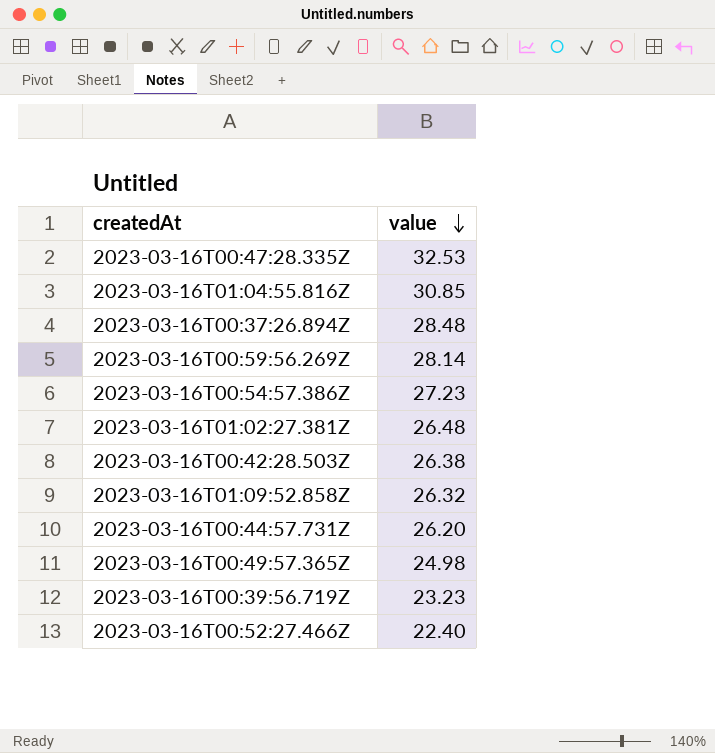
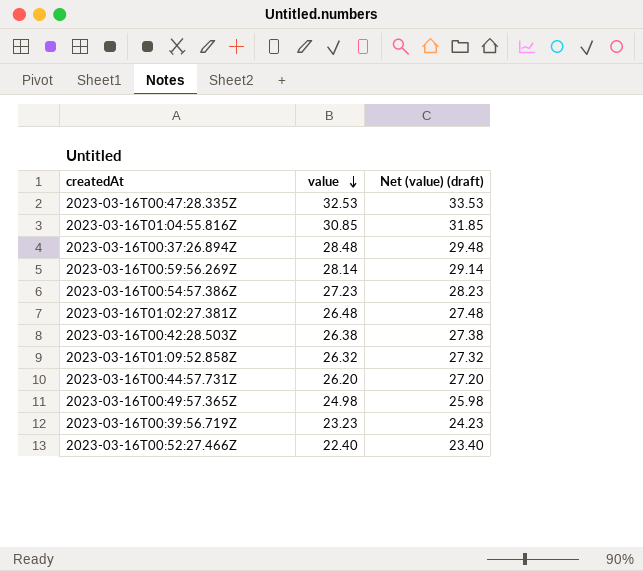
column Net (value) (draft) | formula: none -> [value] + 1

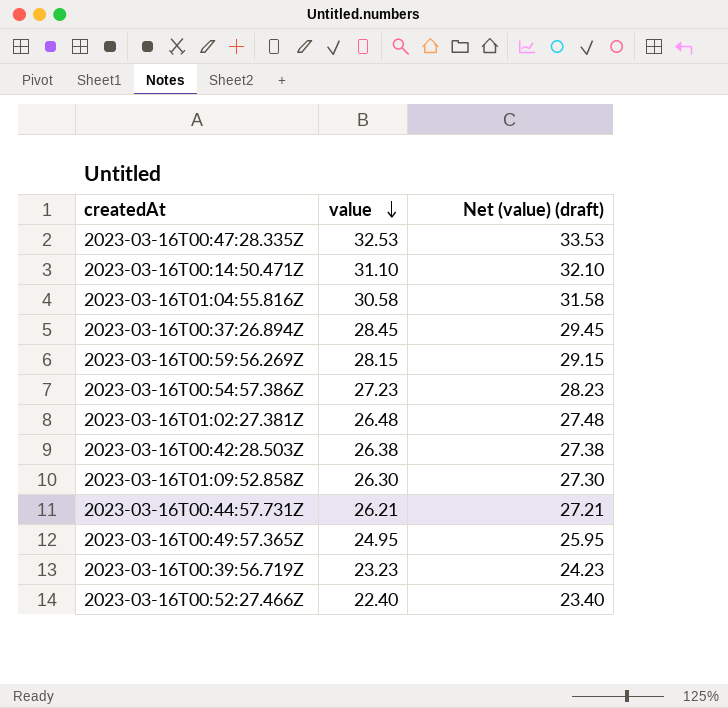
row 2023-03-16T00:14:50.471Z: none -> 31.10 | 32.10
2023-03-16T01:04:55.816Z | value: 30.85 -> 30.58
2023-03-16T01:04:55.816Z | Net (value) (draft): 31.85 -> 31.58
2023-03-16T00:37:26.894Z | value: 28.48 -> 28.45
2023-03-16T00:37:26.894Z | Net (value) (draft): 29.48 -> 29.45
2023-03-16T00:59:56.269Z | value: 28.14 -> 28.15
2023-03-16T00:59:56.269Z | Net (value) (draft): 29.14 -> 29.15
2023-03-16T01:09:52.858Z | value: 26.32 -> 26.30
2023-03-16T01:09:52.858Z | Net (value) (draft): 27.32 -> 27.30
2023-03-16T00:44:57.731Z | value: 26.20 -> 26.21
2023-03-16T00:44:57.731Z | Net (value) (draft): 27.20 -> 27.21
2023-03-16T00:49:57.365Z | value: 24.98 -> 24.95
2023-03-16T00:49:57.365Z | Net (value) (draft): 25.98 -> 25.95

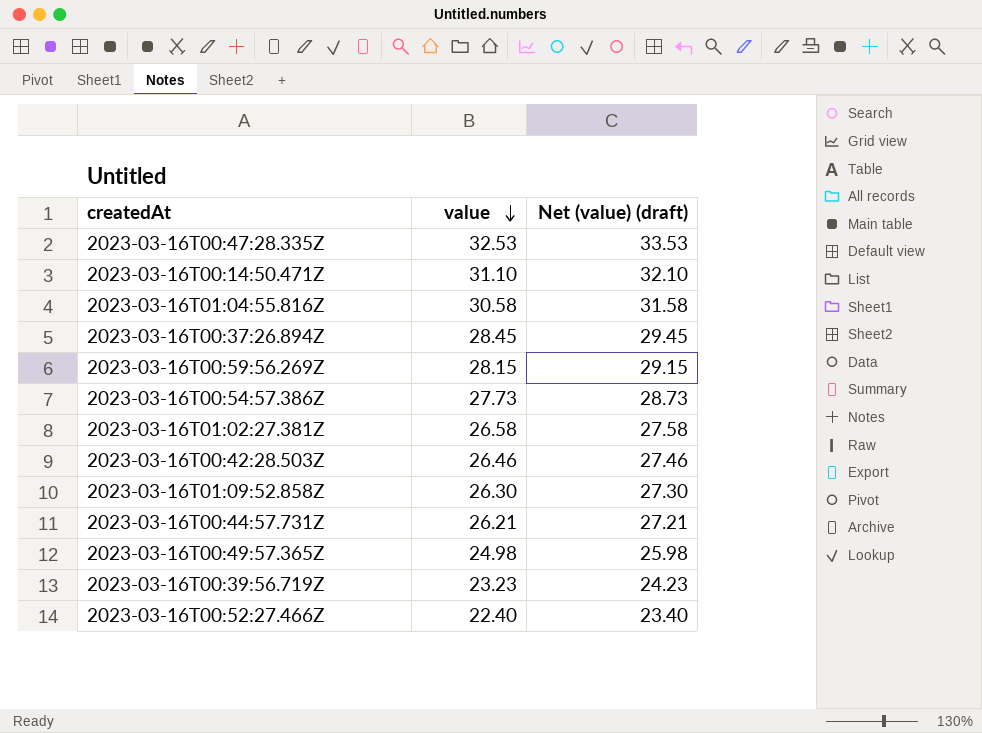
2023-03-16T00:54:57.386Z | value: 27.23 -> 27.73
2023-03-16T00:54:57.386Z | Net (value) (draft): 28.23 -> 28.73
2023-03-16T01:02:27.381Z | value: 26.48 -> 26.58
2023-03-16T01:02:27.381Z | Net (value) (draft): 27.48 -> 27.58
2023-03-16T00:42:28.503Z | value: 26.38 -> 26.46
2023-03-16T00:42:28.503Z | Net (value) (draft): 27.38 -> 27.46
2023-03-16T00:49:57.365Z | value: 24.95 -> 24.98
2023-03-16T00:49:57.365Z | Net (value) (draft): 25.95 -> 25.98

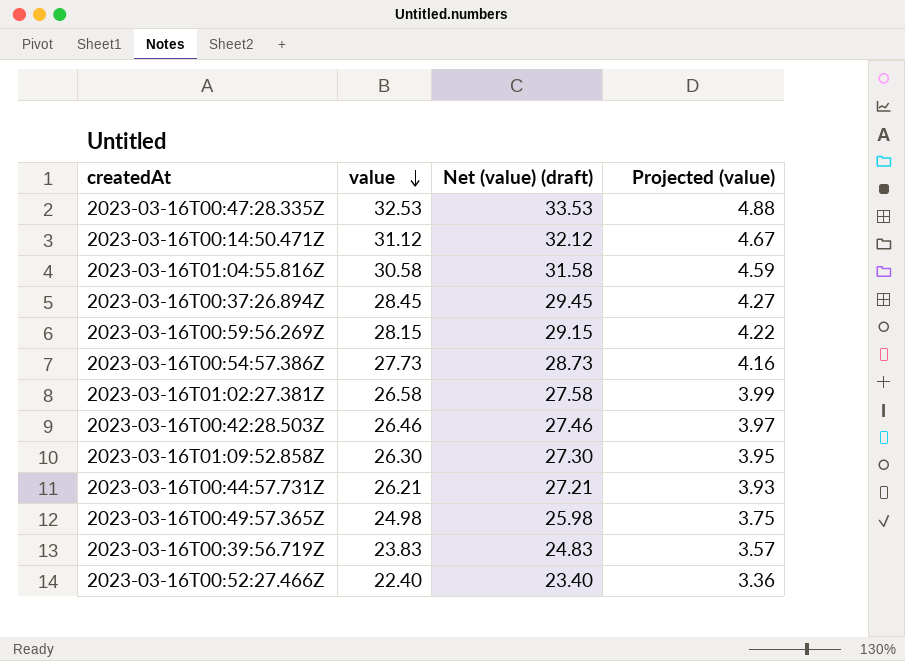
column Projected (value) | formula: none -> [value] * 0.15
2023-03-16T00:14:50.471Z | value: 31.10 -> 31.12
2023-03-16T00:14:50.471Z | Net (value) (draft): 32.10 -> 32.12
2023-03-16T00:39:56.719Z | value: 23.23 -> 23.83
2023-03-16T00:39:56.719Z | Net (value) (draft): 24.23 -> 24.83

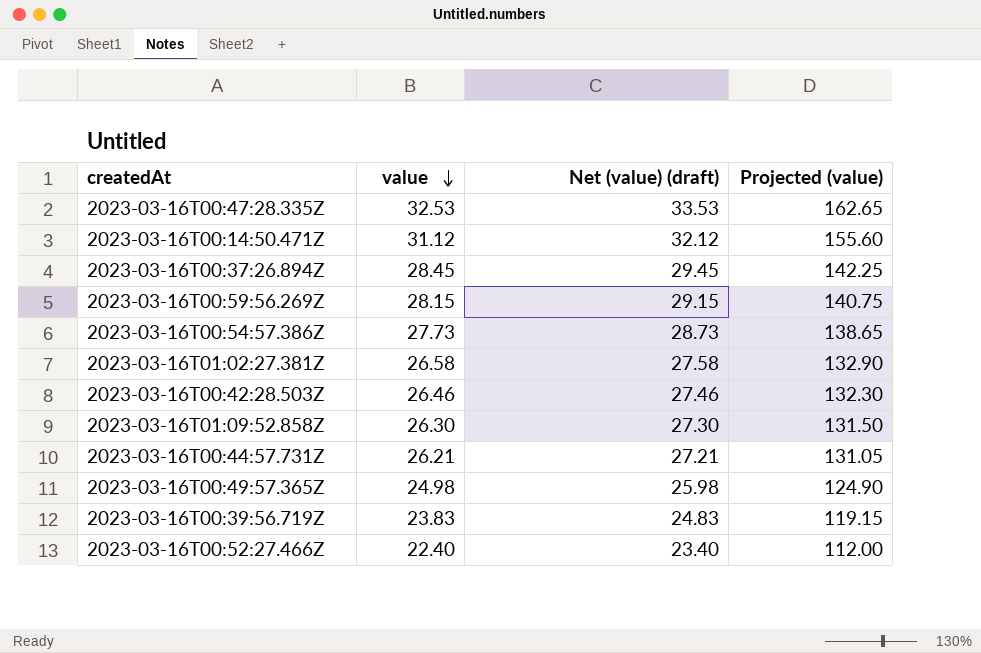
column Projected (value) | formula: [value] * 0.15 -> [value] * 5
row 2023-03-16T01:04:55.816Z: 30.58 | 31.58 | 4.59 -> none

